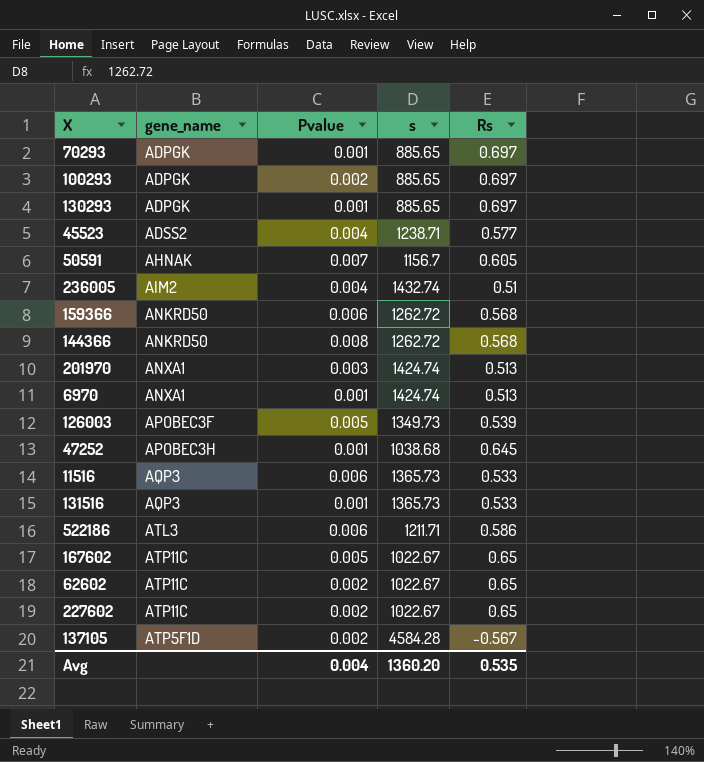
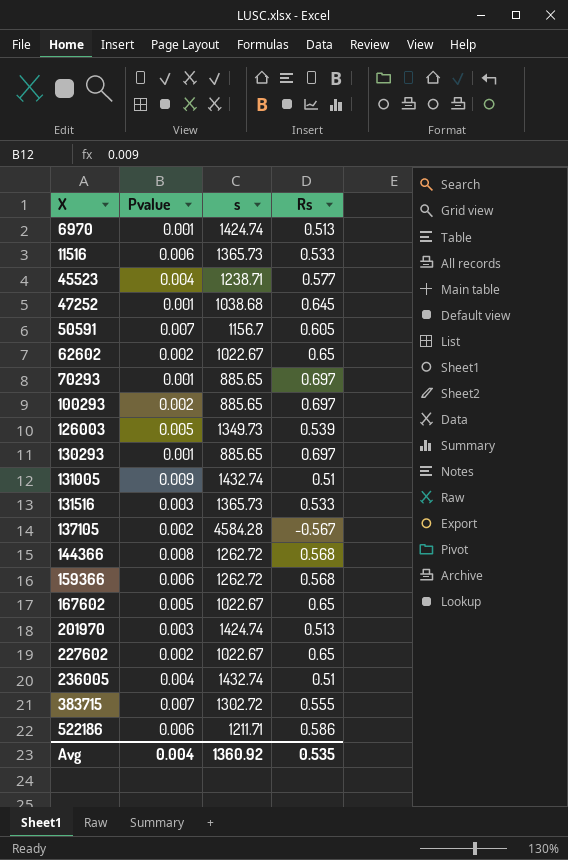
row order: none -> X ascending
column gene_name | position: 2 -> none
row 131005: none -> 0.009 | 1432.74 | 0.51
131516 | Pvalue: 0.001 -> 0.003
row 383715: none -> 0.007 | 1302.72 | 0.555
Avg | s: 1360.20 -> 1360.92

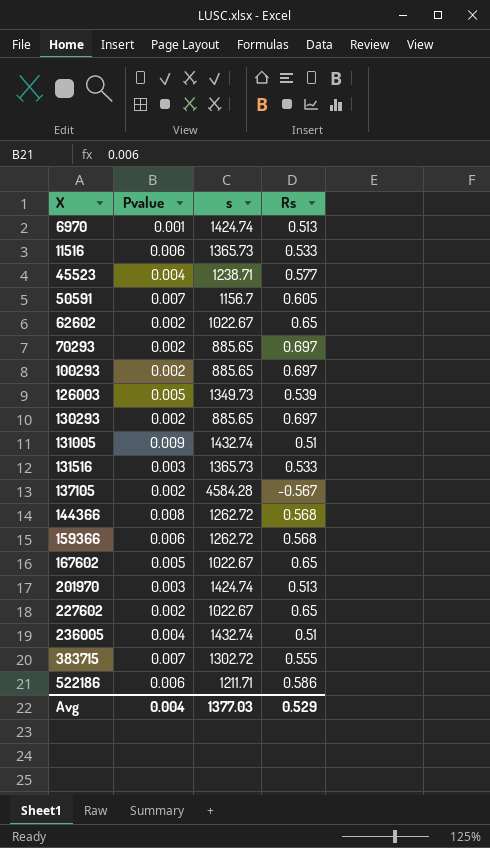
row 47252: 0.001 | 1038.68 | 0.645 -> none
70293 | Pvalue: 0.001 -> 0.002
130293 | Pvalue: 0.001 -> 0.002
Avg | s: 1360.92 -> 1377.03
Avg | Rs: 0.535 -> 0.529

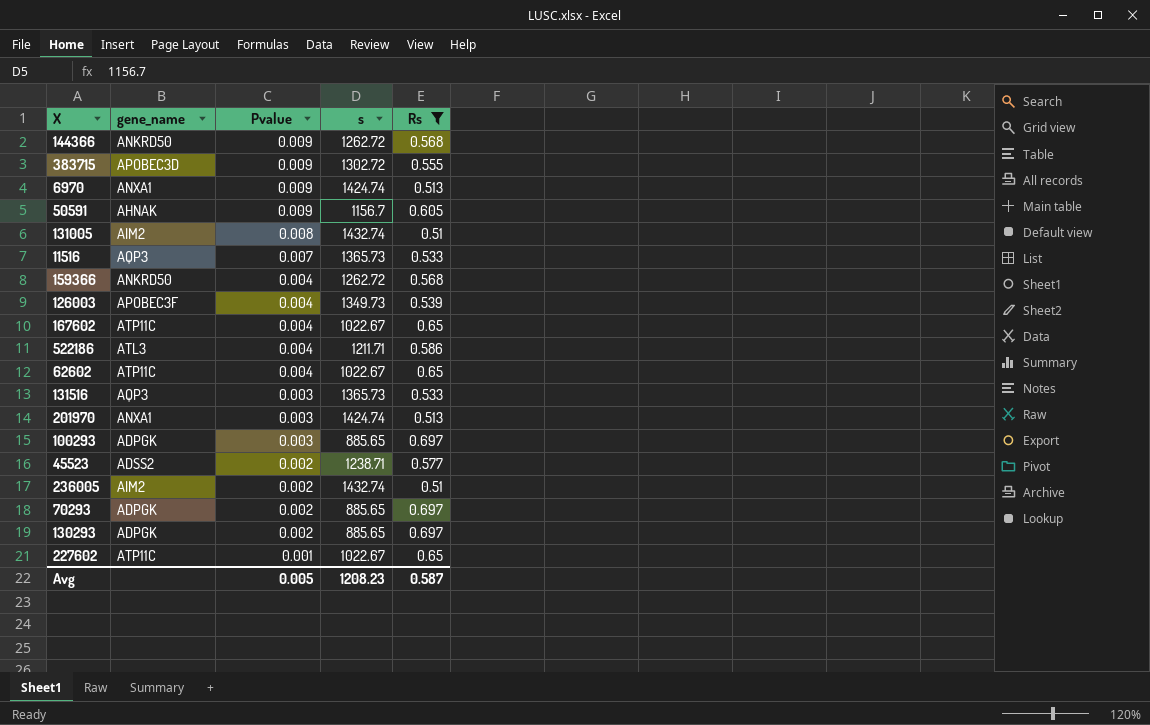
filter: none -> Rs != -0.567
row order: X ascending -> Pvalue descending
column gene_name | position: none -> 2
144366 | Pvalue: 0.008 -> 0.009
383715 | Pvalue: 0.007 -> 0.009
6970 | Pvalue: 0.001 -> 0.009
50591 | Pvalue: 0.007 -> 0.009
131005 | Pvalue: 0.009 -> 0.008
11516 | Pvalue: 0.006 -> 0.007
159366 | Pvalue: 0.006 -> 0.004
126003 | Pvalue: 0.005 -> 0.004
167602 | Pvalue: 0.005 -> 0.004
522186 | Pvalue: 0.006 -> 0.004
62602 | Pvalue: 0.002 -> 0.004
100293 | Pvalue: 0.002 -> 0.003
45523 | Pvalue: 0.004 -> 0.002
236005 | Pvalue: 0.004 -> 0.002
227602 | Pvalue: 0.002 -> 0.001
Avg | Pvalue: 0.004 -> 0.005
Avg | s: 1377.03 -> 1208.23
Avg | Rs: 0.529 -> 0.587

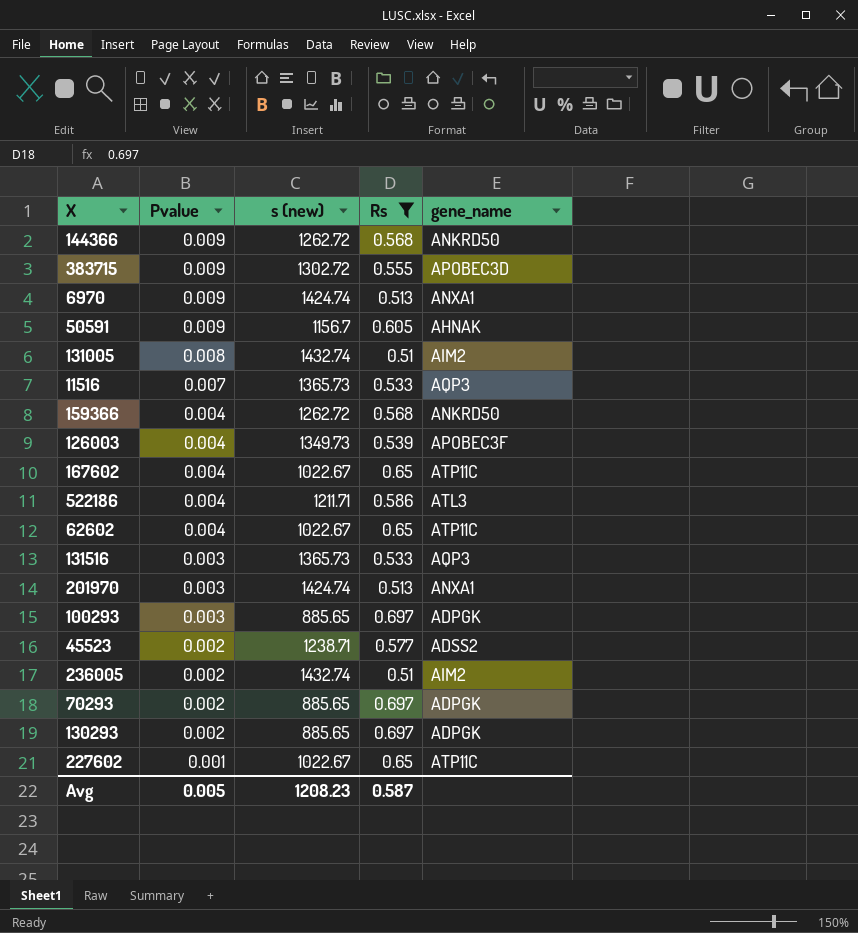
column name: s -> s (new)
column gene_name | position: 2 -> 5

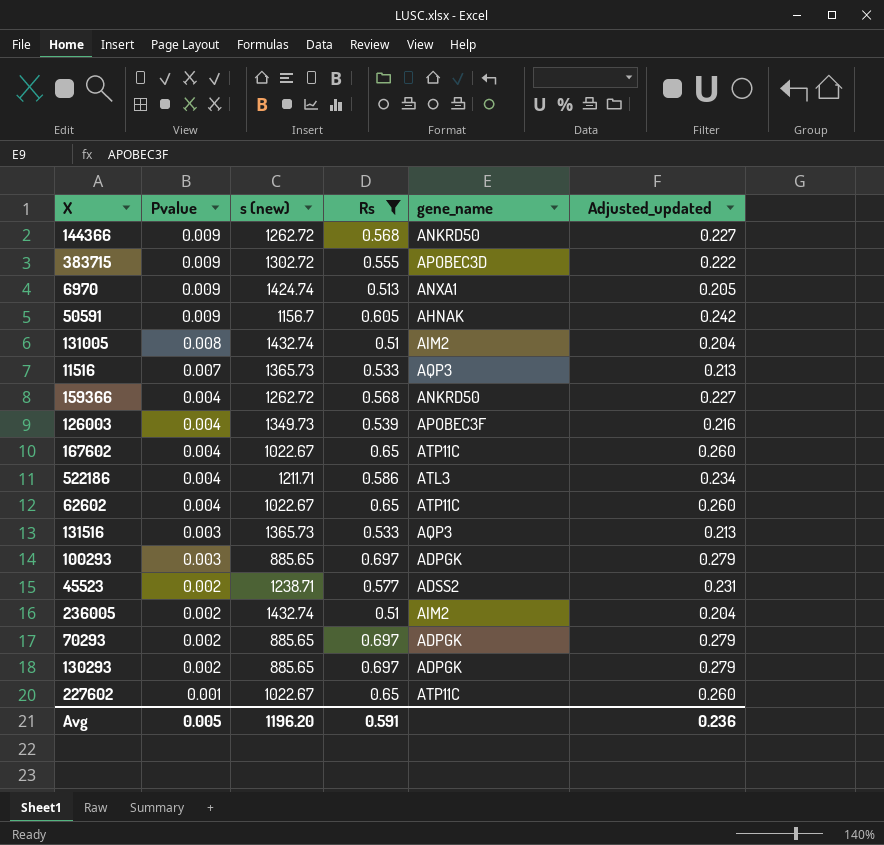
column Adjusted_updated | formula: none -> [Rs] * 0.4
row 201970: 0.003 | 1424.74 | 0.513 | ANXA1 -> none
Avg | s (new): 1208.23 -> 1196.20
Avg | Rs: 0.587 -> 0.591

